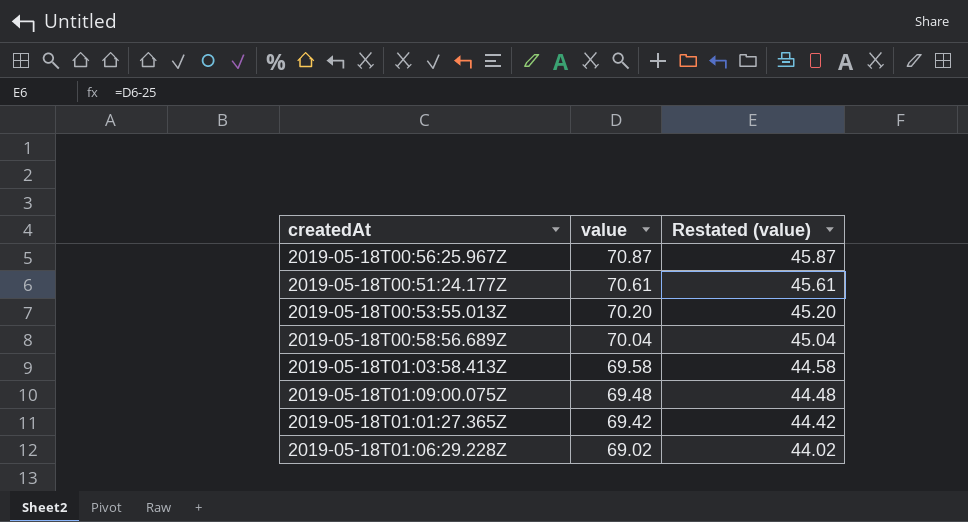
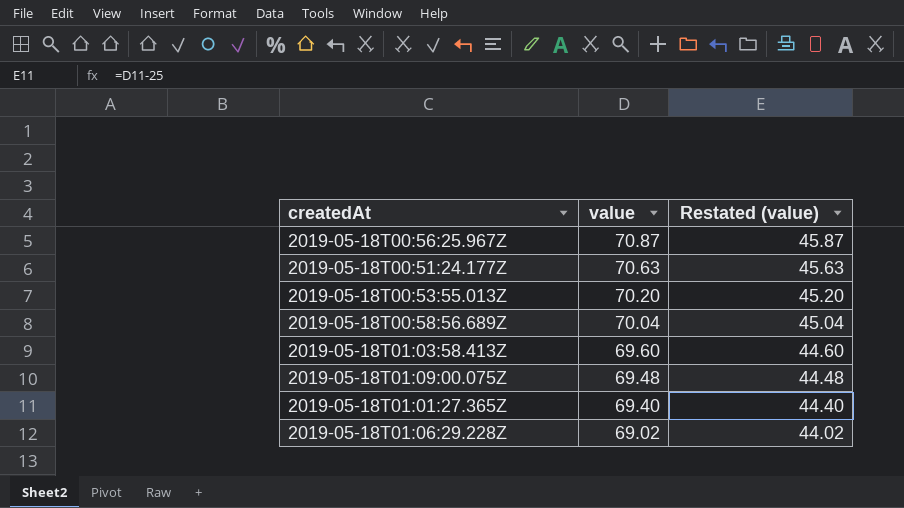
2019-05-18T00:51:24.177Z | value: 70.61 -> 70.63
2019-05-18T00:51:24.177Z | Restated (value): 45.61 -> 45.63
2019-05-18T01:03:58.413Z | value: 69.58 -> 69.60
2019-05-18T01:03:58.413Z | Restated (value): 44.58 -> 44.60
2019-05-18T01:01:27.365Z | value: 69.42 -> 69.40
2019-05-18T01:01:27.365Z | Restated (value): 44.42 -> 44.40

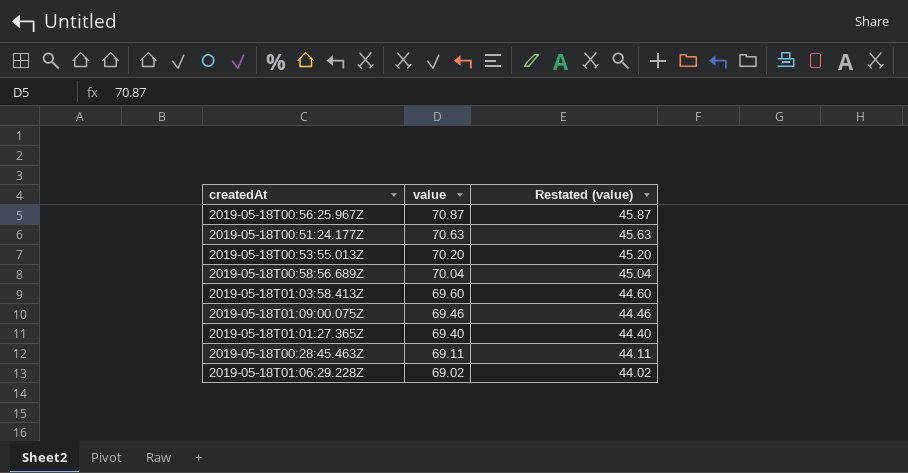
2019-05-18T01:09:00.075Z | value: 69.48 -> 69.46
2019-05-18T01:09:00.075Z | Restated (value): 44.48 -> 44.46
row 2019-05-18T00:28:45.463Z: none -> 69.11 | 44.11

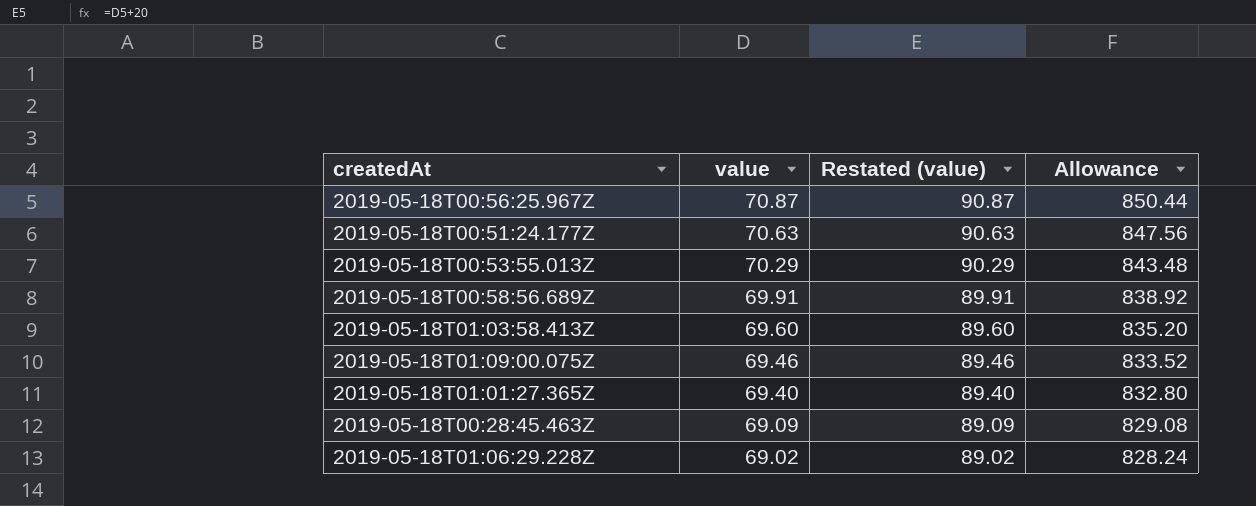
column Restated (value) | formula: [value] - 25 -> [value] + 20
column Allowance | formula: none -> [value] * 12
2019-05-18T00:53:55.013Z | value: 70.20 -> 70.29
2019-05-18T00:58:56.689Z | value: 70.04 -> 69.91
2019-05-18T00:28:45.463Z | value: 69.11 -> 69.09

